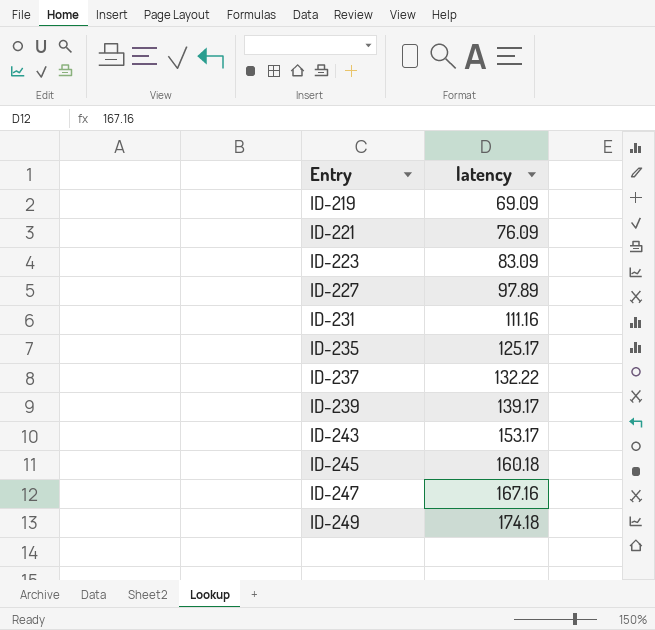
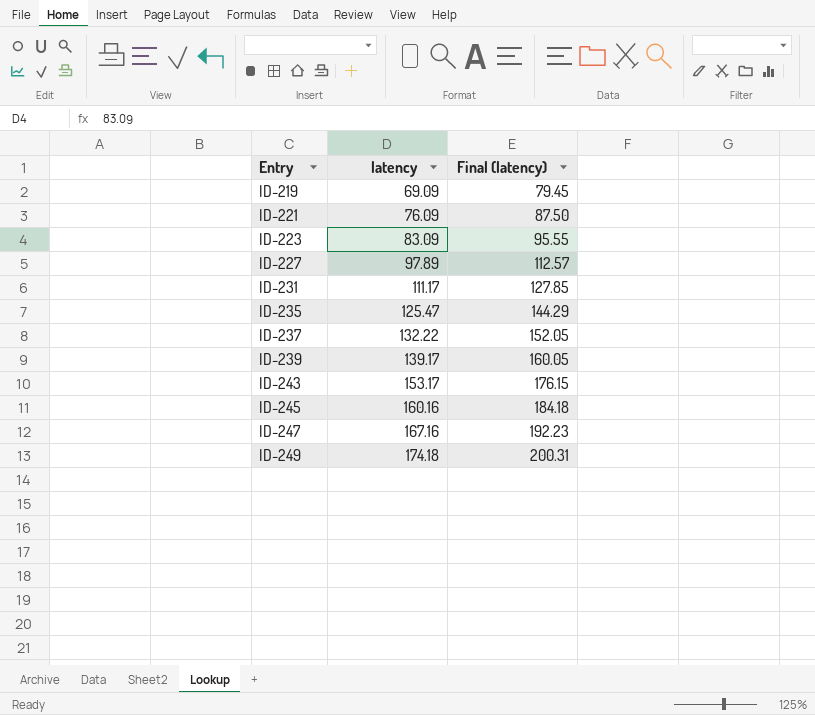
column Final (latency) | formula: none -> [latency] * 1.15
ID-231 | latency: 111.16 -> 111.17
ID-235 | latency: 125.17 -> 125.47
ID-245 | latency: 160.18 -> 160.16

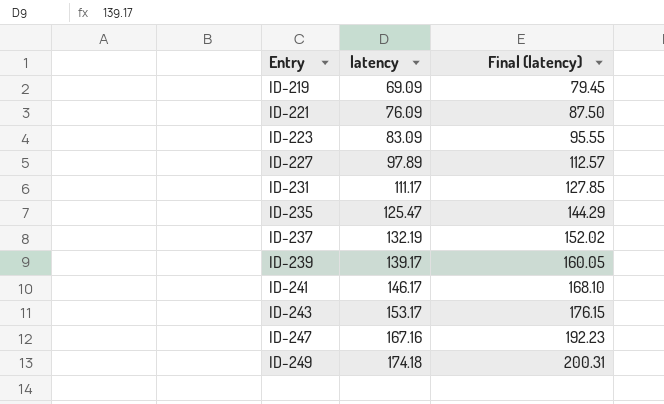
row ID-245: 160.16 | 184.18 -> none
ID-237 | latency: 132.22 -> 132.19
ID-237 | Final (latency): 152.05 -> 152.02
row ID-241: none -> 146.17 | 168.10

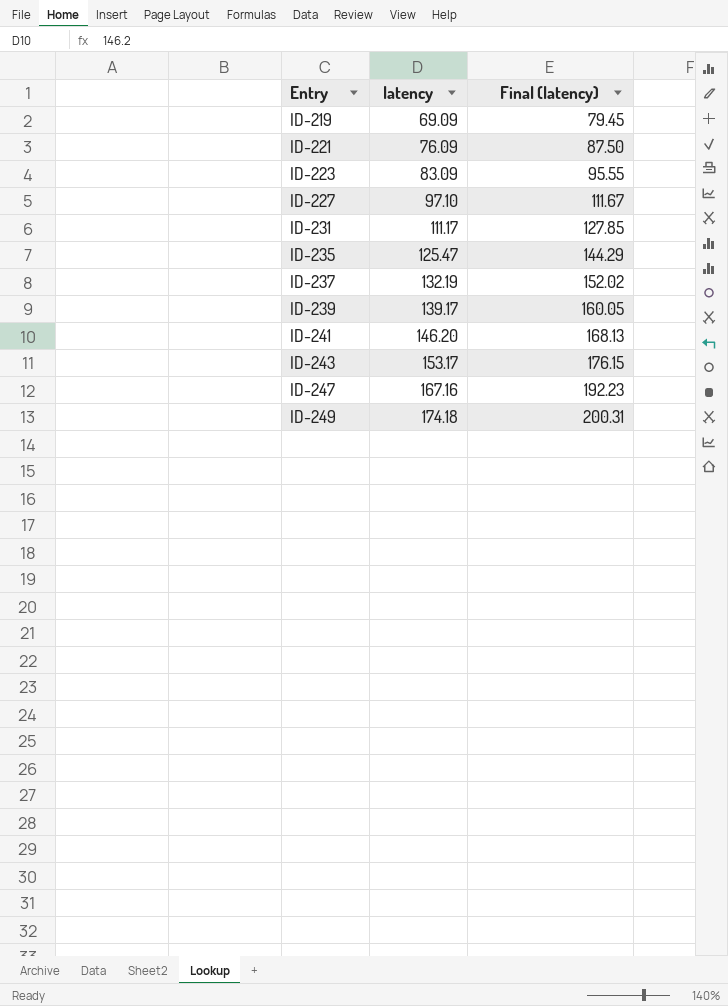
ID-227 | latency: 97.89 -> 97.10
ID-227 | Final (latency): 112.57 -> 111.67
ID-241 | latency: 146.17 -> 146.20
ID-241 | Final (latency): 168.10 -> 168.13

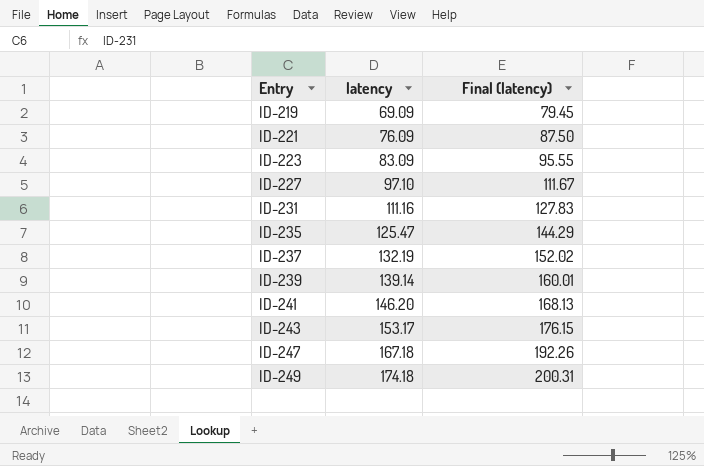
ID-231 | latency: 111.17 -> 111.16
ID-231 | Final (latency): 127.85 -> 127.83
ID-239 | latency: 139.17 -> 139.14
ID-239 | Final (latency): 160.05 -> 160.01
ID-247 | latency: 167.16 -> 167.18
ID-247 | Final (latency): 192.23 -> 192.26

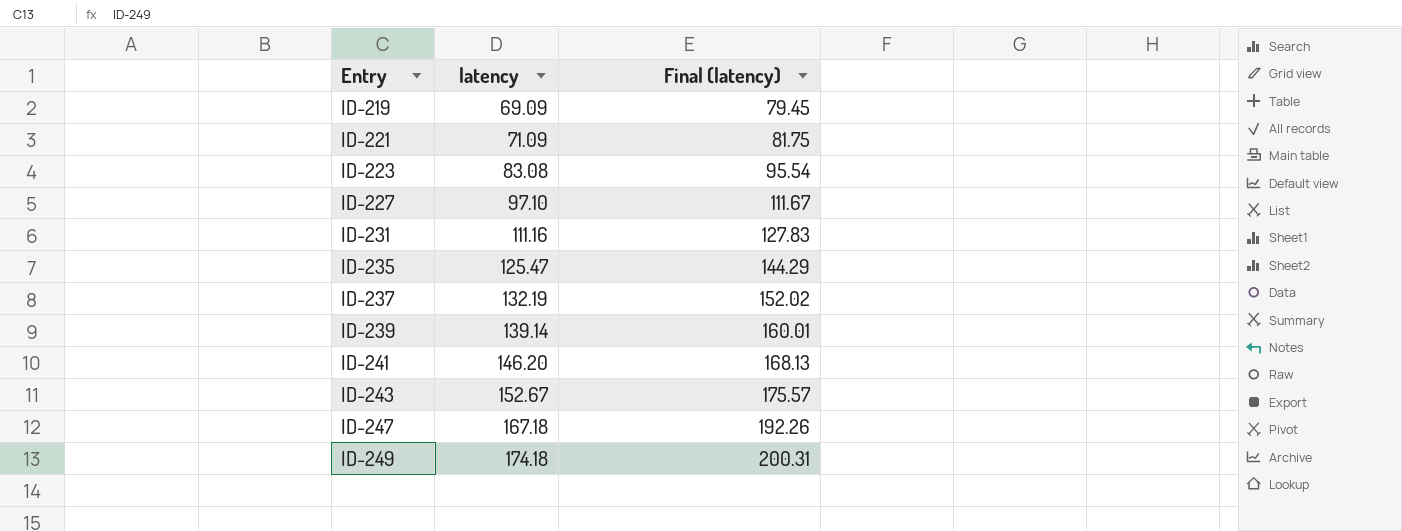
ID-221 | latency: 76.09 -> 71.09
ID-221 | Final (latency): 87.50 -> 81.75
ID-223 | latency: 83.09 -> 83.08
ID-223 | Final (latency): 95.55 -> 95.54
ID-243 | latency: 153.17 -> 152.67
ID-243 | Final (latency): 176.15 -> 175.57

